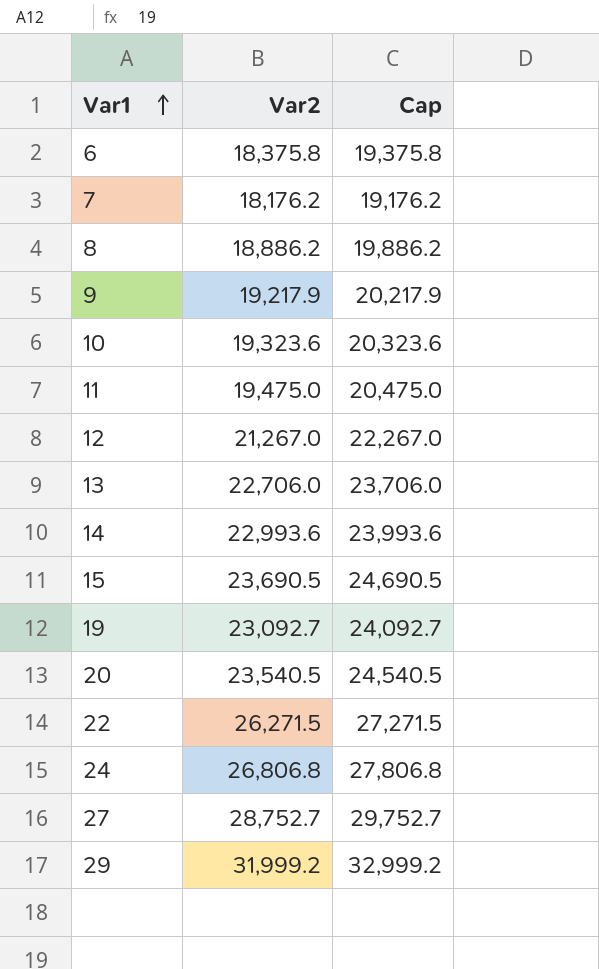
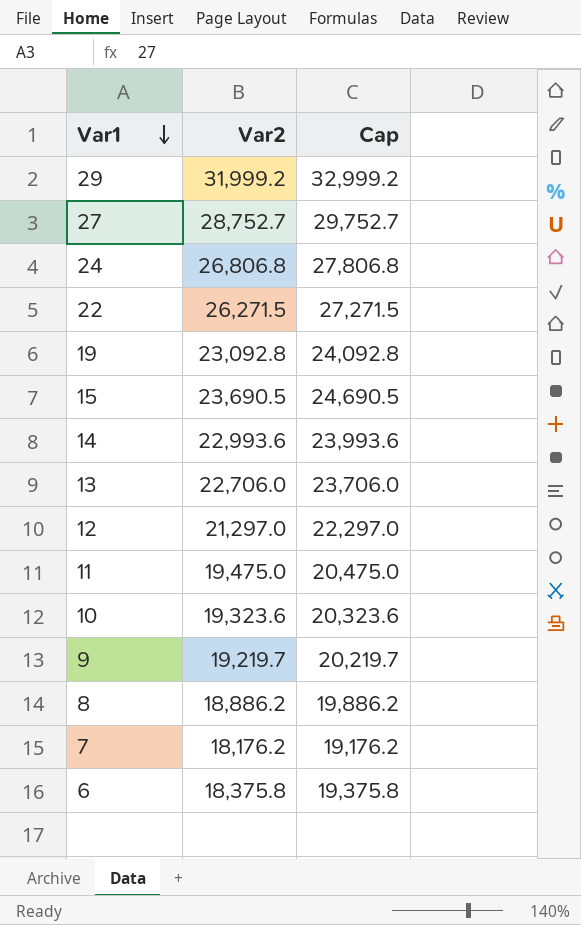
row order: Var1 ascending -> Var1 descending
row 20: 23,540.5 | 24,540.5 -> none
19 | Var2: 23,092.7 -> 23,092.8
19 | Cap: 24,092.7 -> 24,092.8
12 | Var2: 21,267.0 -> 21,297.0
12 | Cap: 22,267.0 -> 22,297.0
9 | Var2: 19,217.9 -> 19,219.7
9 | Cap: 20,217.9 -> 20,219.7

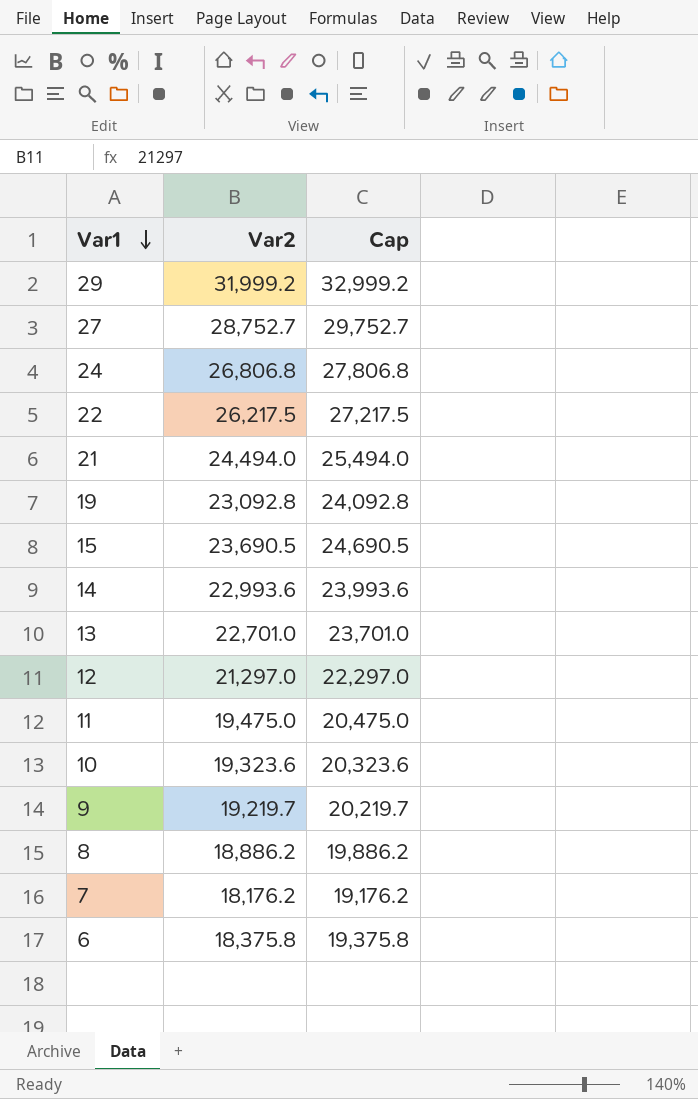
22 | Var2: 26,271.5 -> 26,217.5
22 | Cap: 27,271.5 -> 27,217.5
row 21: none -> 24,494.0 | 25,494.0
13 | Var2: 22,706.0 -> 22,701.0
13 | Cap: 23,706.0 -> 23,701.0

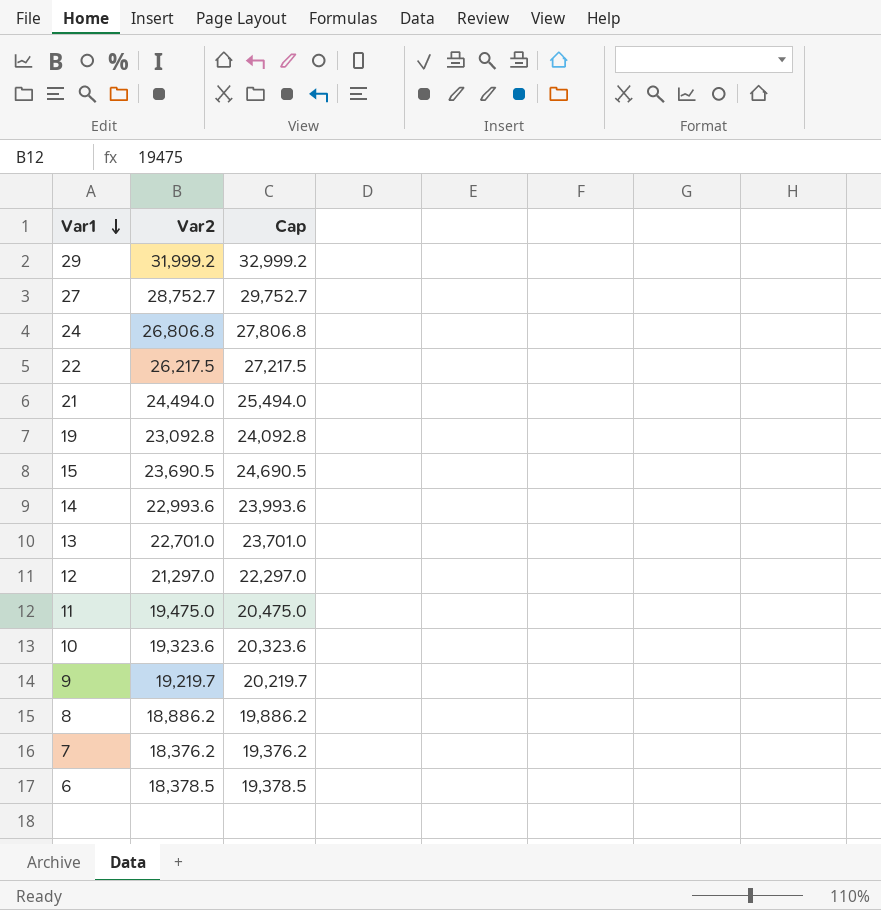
7 | Var2: 18,176.2 -> 18,376.2
7 | Cap: 19,176.2 -> 19,376.2
6 | Var2: 18,375.8 -> 18,378.5
6 | Cap: 19,375.8 -> 19,378.5

